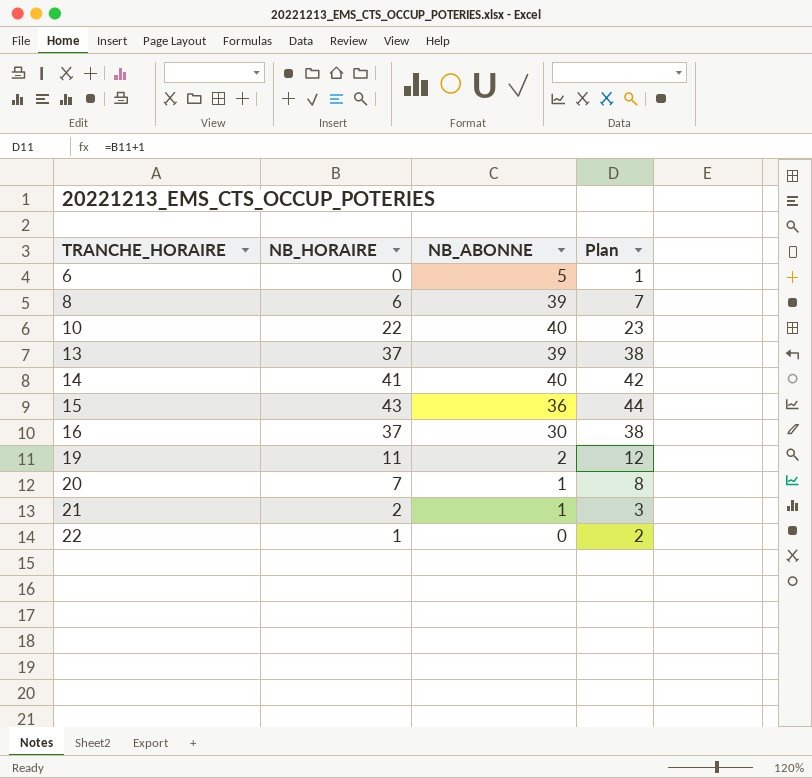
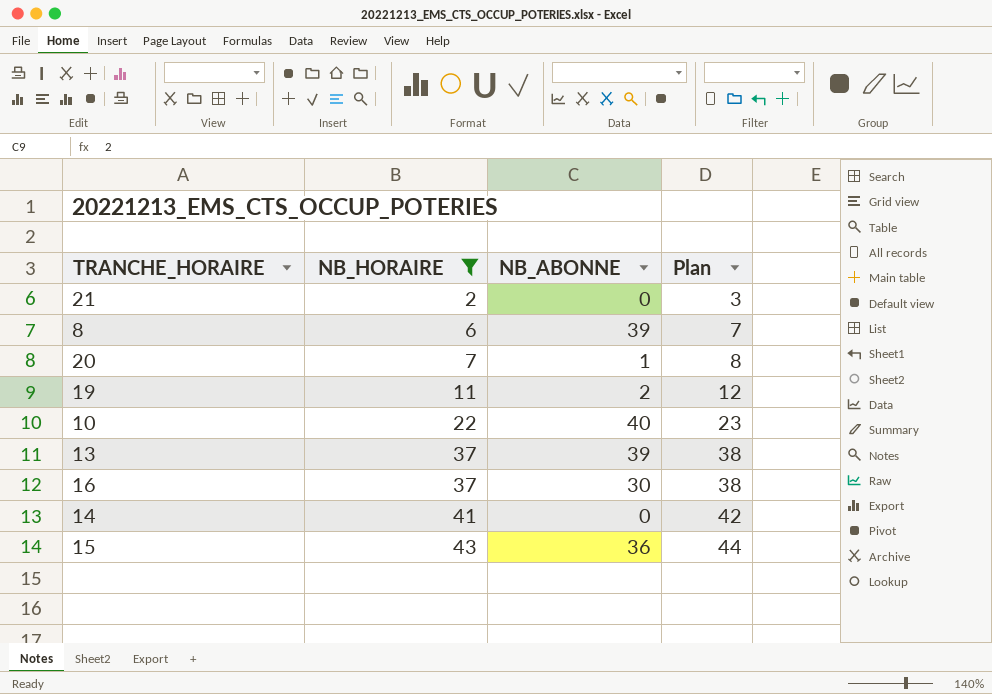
filter: none -> NB_HORAIRE >= 2
row order: TRANCHE_HORAIRE ascending -> NB_HORAIRE ascending
21 | NB_ABONNE: 1 -> 0
14 | NB_ABONNE: 40 -> 0

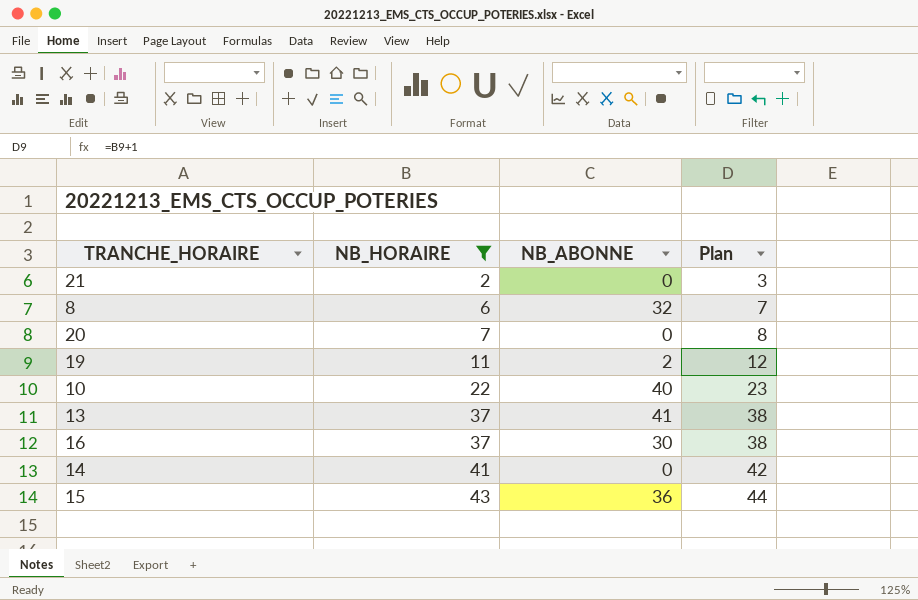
8 | NB_ABONNE: 39 -> 32
20 | NB_ABONNE: 1 -> 0
13 | NB_ABONNE: 39 -> 41

